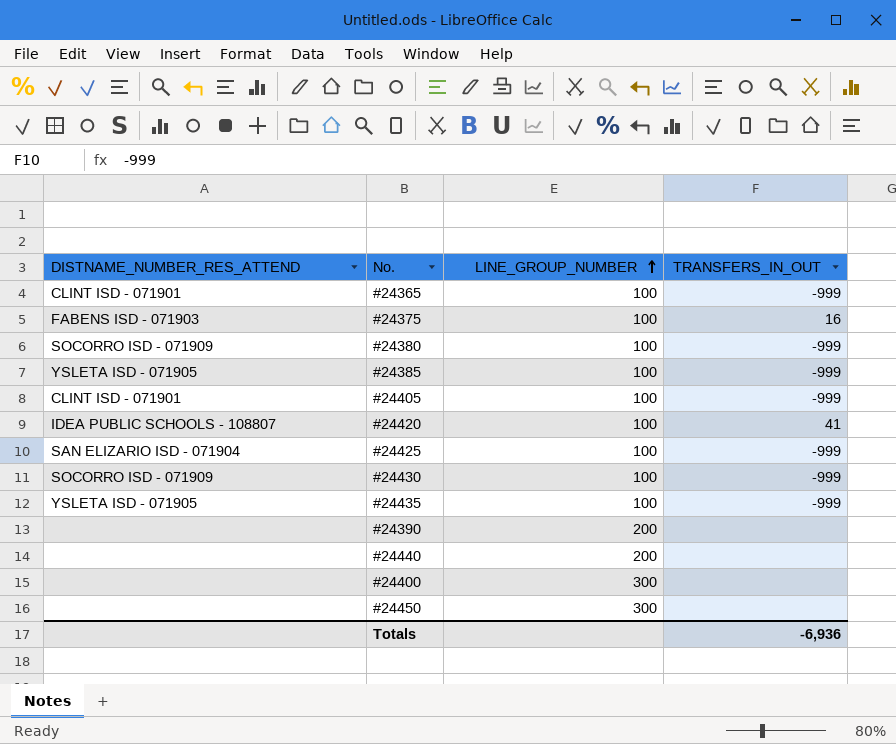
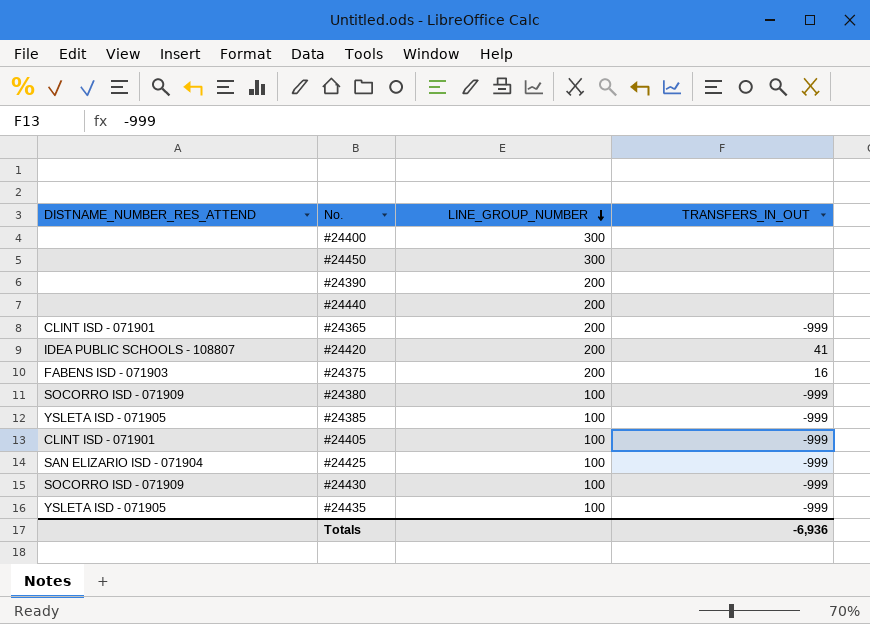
row order: LINE_GROUP_NUMBER ascending -> LINE_GROUP_NUMBER descending
#24365 | LINE_GROUP_NUMBER: 100 -> 200
#24420 | LINE_GROUP_NUMBER: 100 -> 200
#24375 | LINE_GROUP_NUMBER: 100 -> 200

